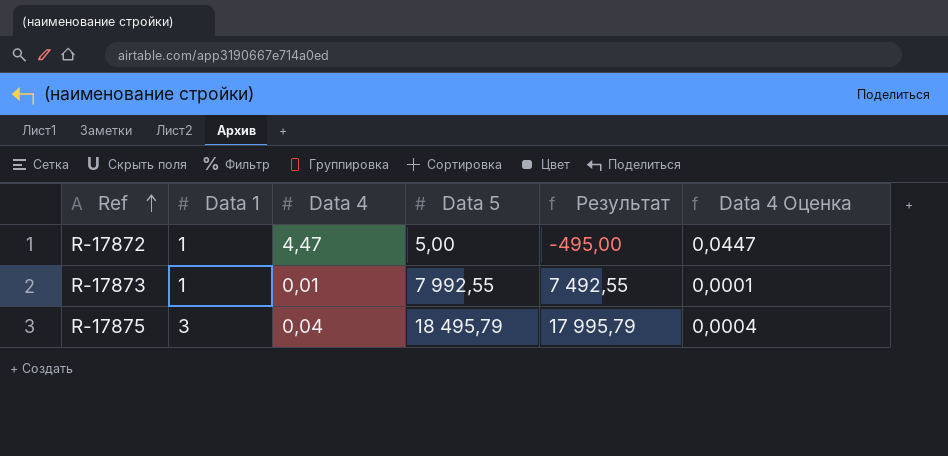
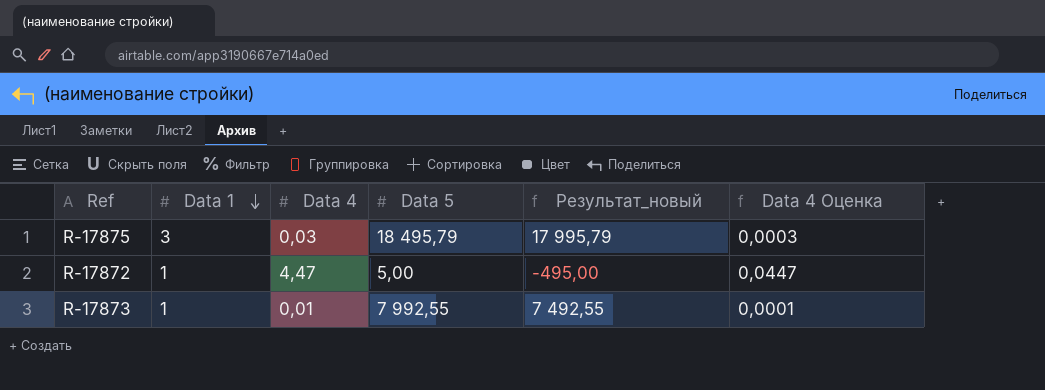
row order: Ref ascending -> Data 1 descending
column name: Результат -> Результат_новый
R-17875 | Data 4: 0,04 -> 0,03
R-17875 | Data 4 Оценка: 0,0004 -> 0,0003

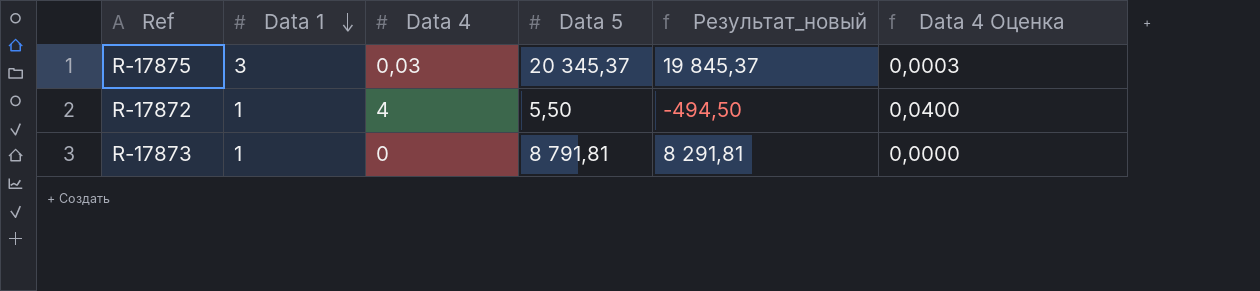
R-17875 | Data 5: 18 495,79 -> 20 345,37
R-17875 | Результат_новый: 17 995,79 -> 19 845,37
R-17872 | Data 4: 4,47 -> 4
R-17872 | Data 5: 5,00 -> 5,50
R-17872 | Результат_новый: -495,00 -> -494,50
R-17872 | Data 4 Оценка: 0,0447 -> 0,0400
R-17873 | Data 4: 0,01 -> 0
R-17873 | Data 5: 7 992,55 -> 8 791,81
R-17873 | Результат_новый: 7 492,55 -> 8 291,81
R-17873 | Data 4 Оценка: 0,0001 -> 0,0000

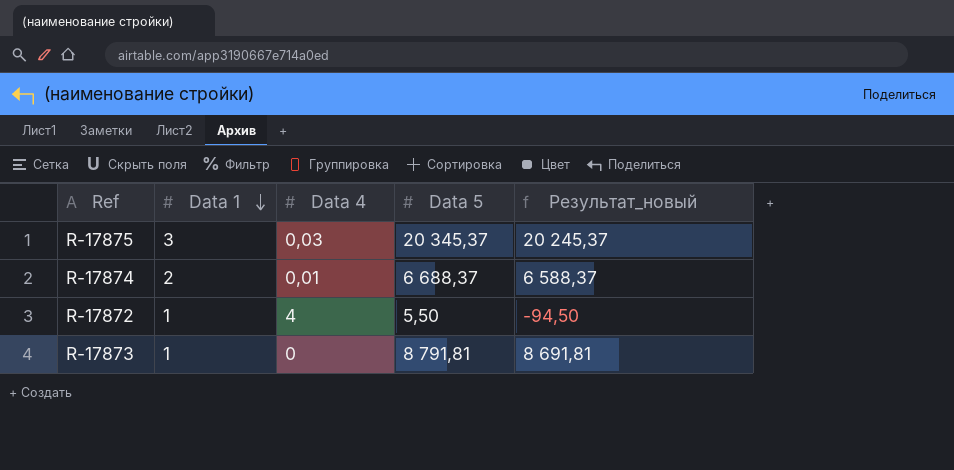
column Data 4 Оценка | formula: [Data 4] * 0,01 -> none
column Результат_новый | formula: [Data 5] - 500 -> [Data 5] - 100
row R-17874: none -> 2 | 0,01 | 6 688,37 | 6 588,37

